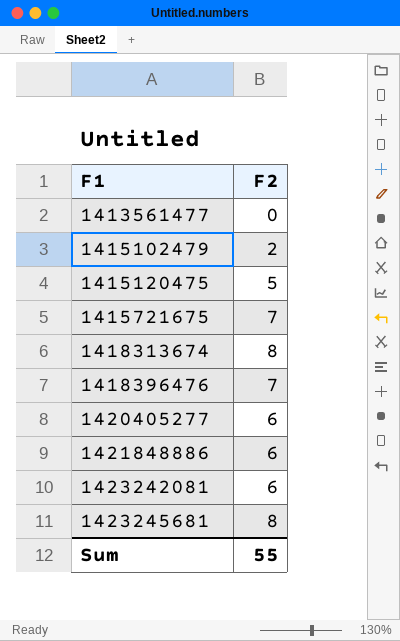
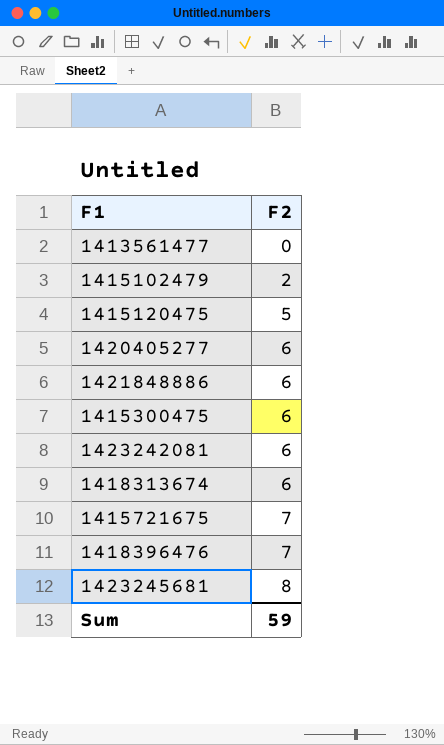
row order: F1 ascending -> F2 ascending
row 1415300475: none -> 6
1418313674 | F2: 8 -> 6
Sum | F2: 55 -> 59

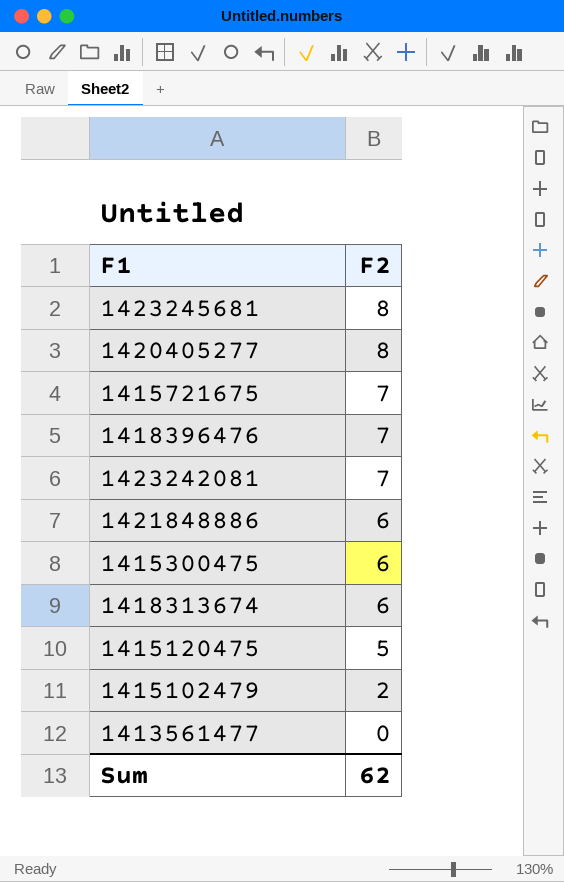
row order: F2 ascending -> F2 descending
1420405277 | F2: 6 -> 8
1423242081 | F2: 6 -> 7
Sum | F2: 59 -> 62

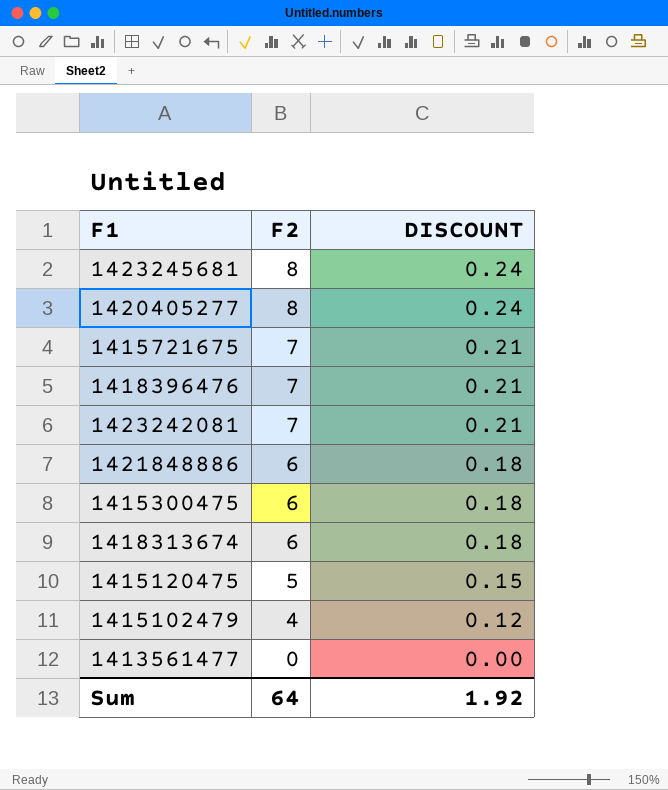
column DISCOUNT | formula: none -> [F2] * 0.03
1415102479 | F2: 2 -> 4
Sum | F2: 62 -> 64

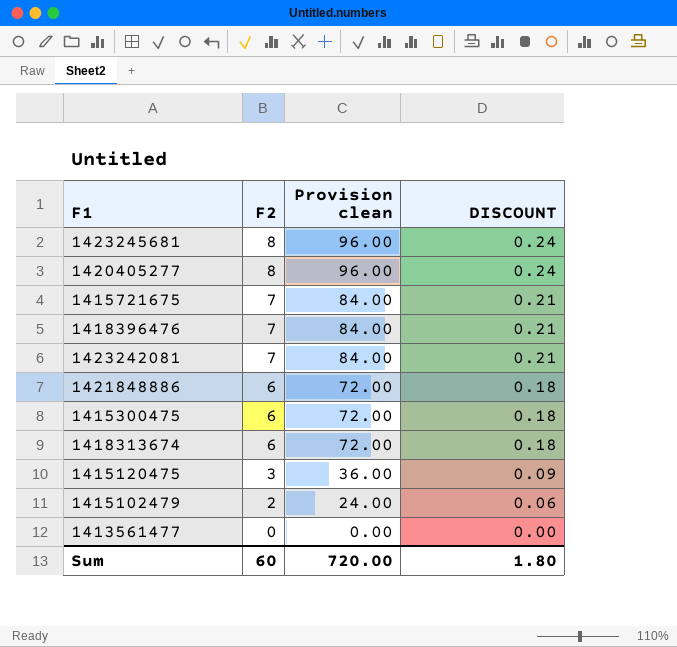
column Provision clean | formula: none -> [F2] * 12
1415120475 | F2: 5 -> 3
1415120475 | DISCOUNT: 0.15 -> 0.09
1415102479 | F2: 4 -> 2
1415102479 | DISCOUNT: 0.12 -> 0.06
Sum | F2: 64 -> 60
Sum | DISCOUNT: 1.92 -> 1.80

